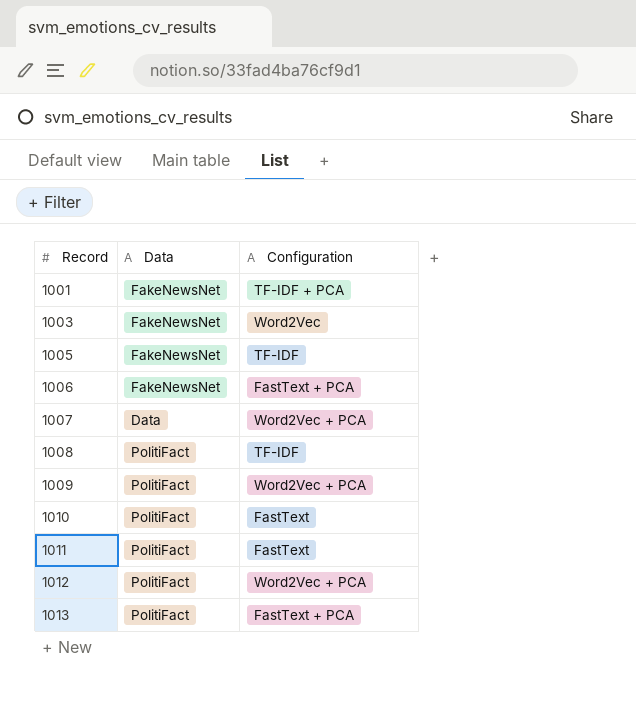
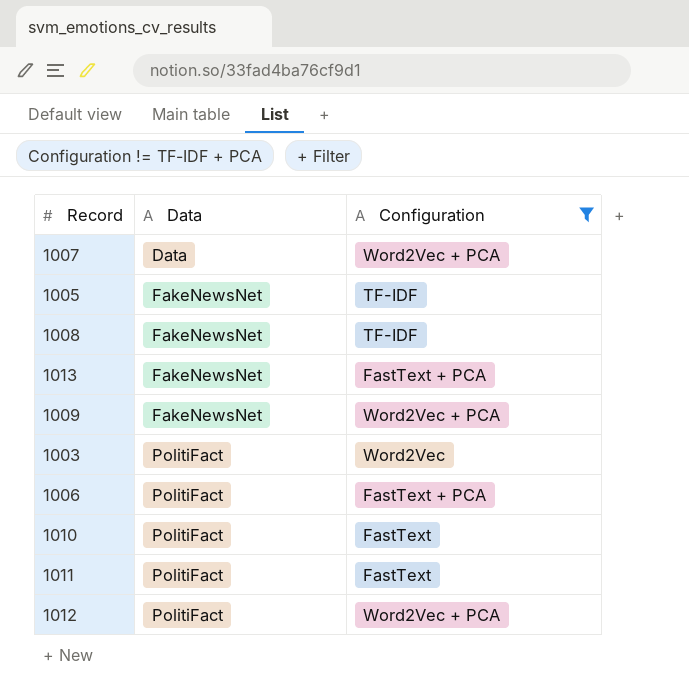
filter: none -> Configuration != TF-IDF + PCA
row order: Record ascending -> Data ascending
1008 | Data: PolitiFact -> FakeNewsNet
1013 | Data: PolitiFact -> FakeNewsNet
1009 | Data: PolitiFact -> FakeNewsNet
1003 | Data: FakeNewsNet -> PolitiFact
1006 | Data: FakeNewsNet -> PolitiFact

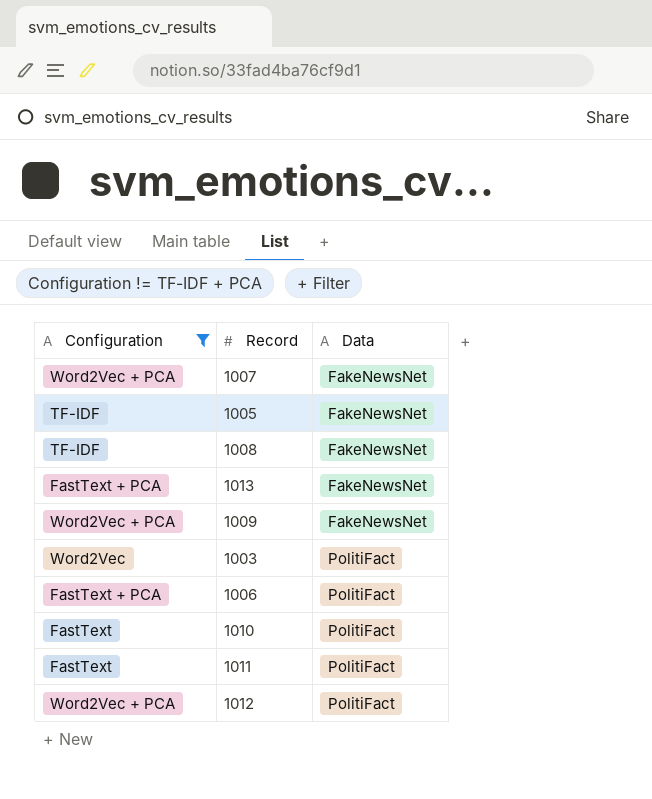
column Configuration | position: 3 -> 1
1007 | Data: Data -> FakeNewsNet

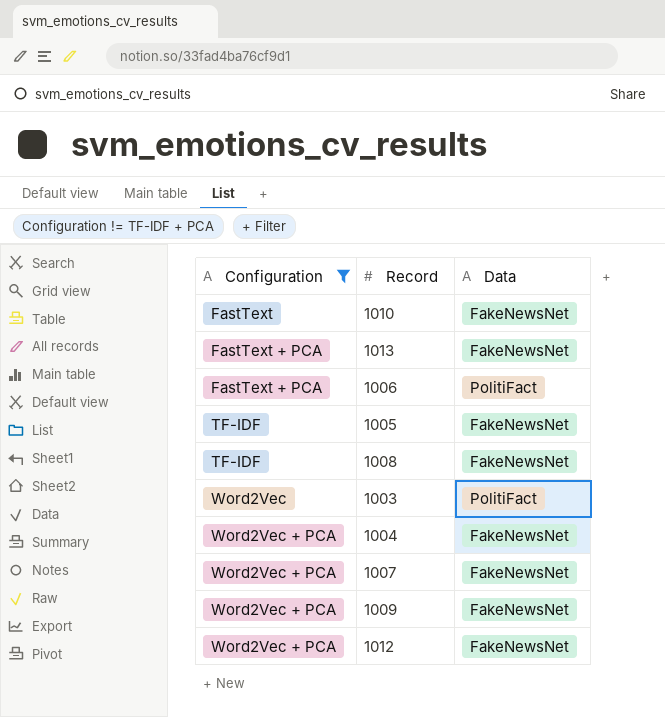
row order: Data ascending -> Configuration ascending
row 1011: FastText | PolitiFact -> none
1010 | Data: PolitiFact -> FakeNewsNet
row 1004: none -> Word2Vec + PCA | FakeNewsNet
1012 | Data: PolitiFact -> FakeNewsNet

